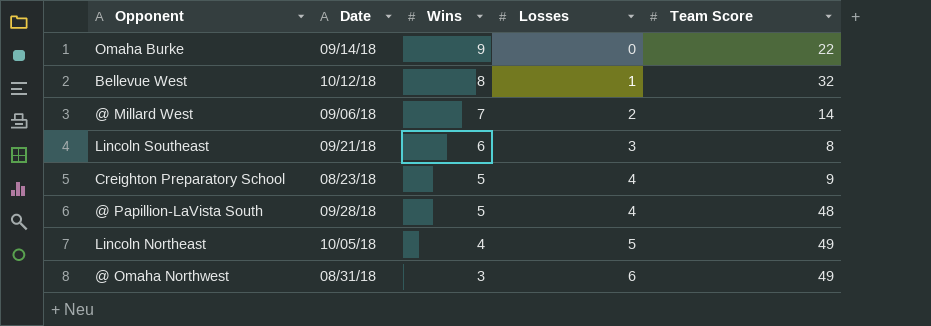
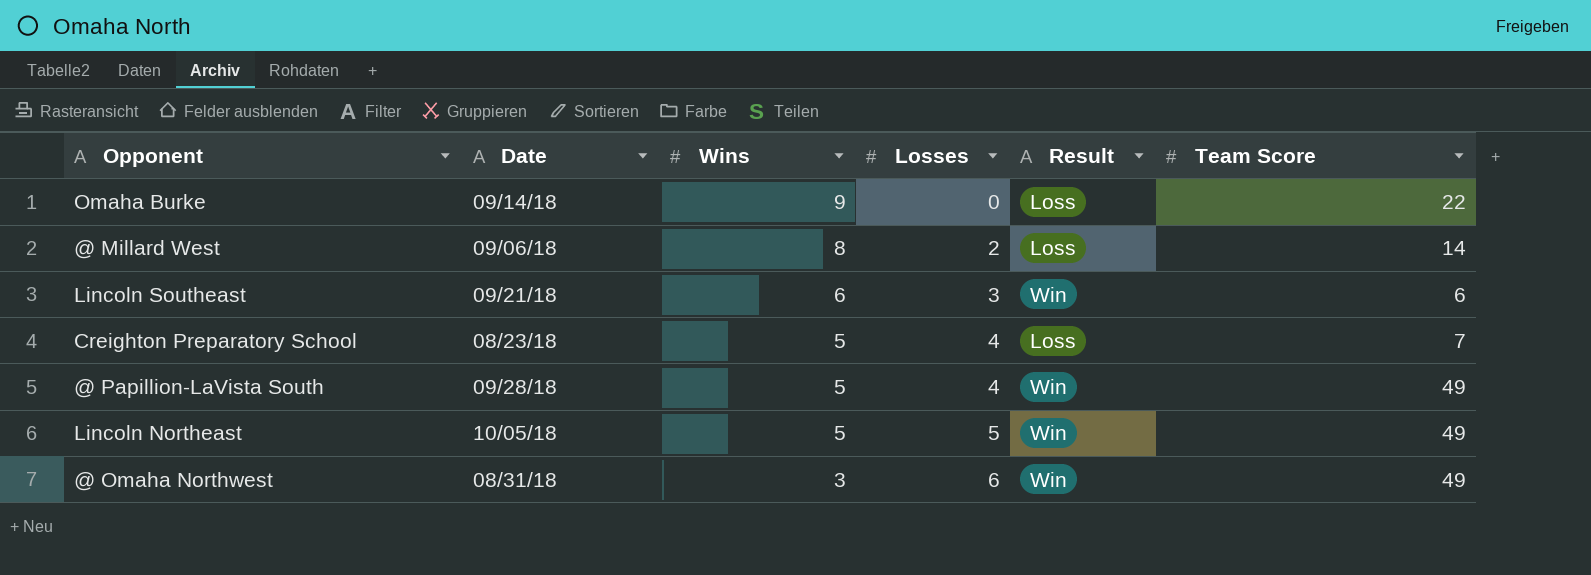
column Result | position: none -> 5
row Bellevue West: 10/12/18 | 8 | 1 | 32 -> none
@ Millard West | Wins: 7 -> 8
Lincoln Southeast | Team Score: 8 -> 6
Creighton Preparatory School | Team Score: 9 -> 7
@ Papillion-LaVista South | Team Score: 48 -> 49
Lincoln Northeast | Wins: 4 -> 5

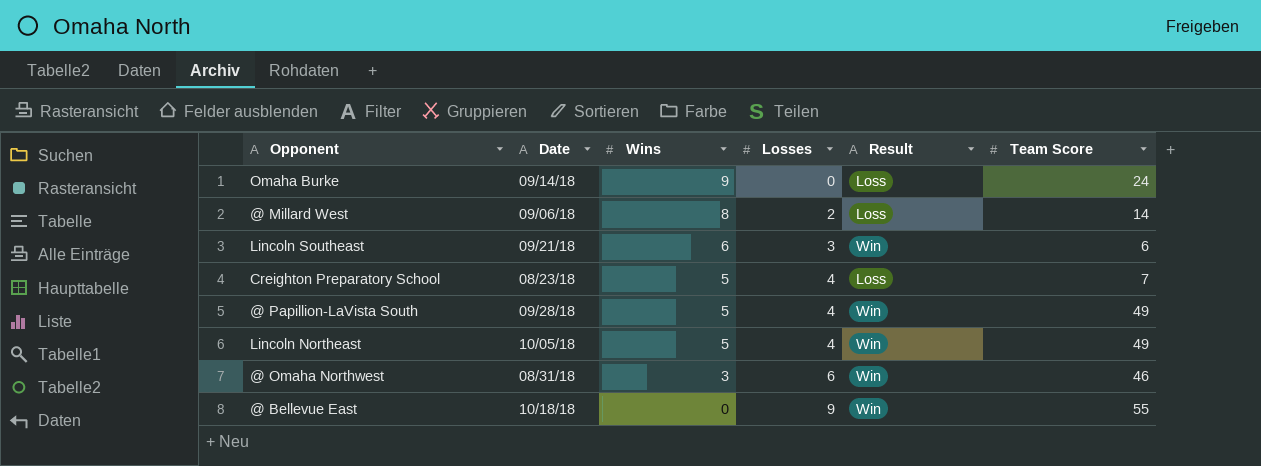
Omaha Burke | Team Score: 22 -> 24
Lincoln Northeast | Losses: 5 -> 4
@ Omaha Northwest | Team Score: 49 -> 46
row @ Bellevue East: none -> 10/18/18 | 0 | 9 | Win | 55

